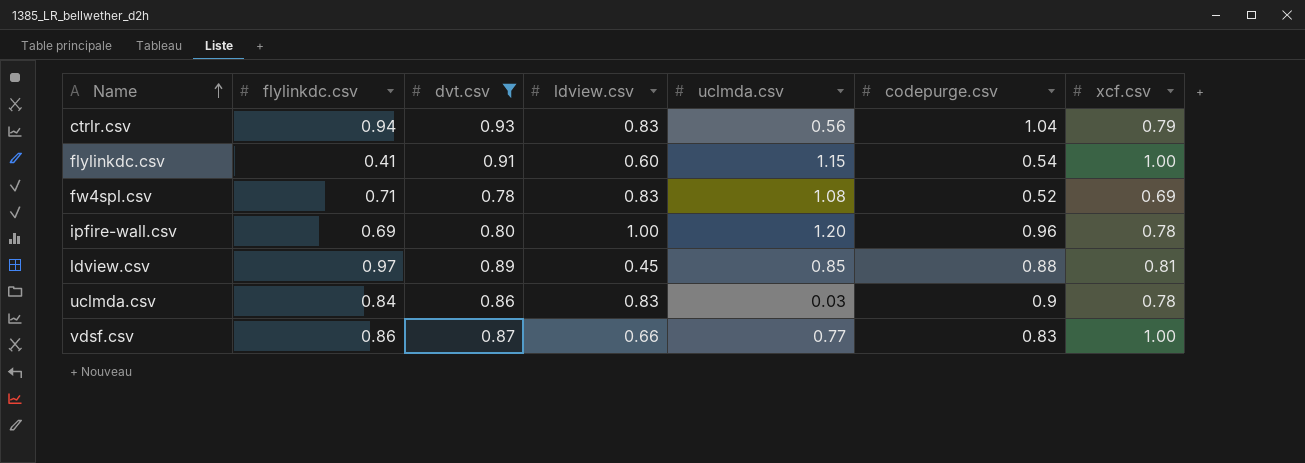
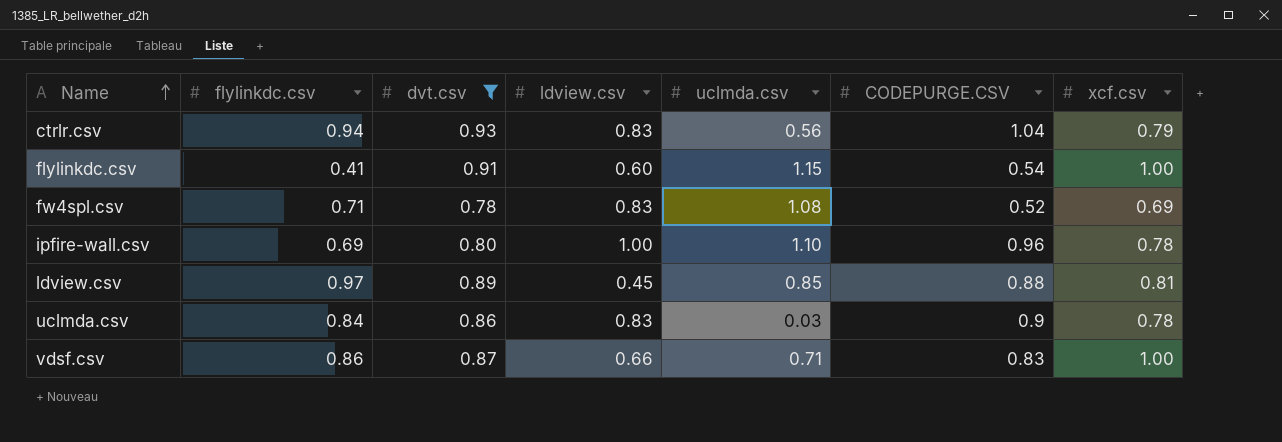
column name: codepurge.csv -> CODEPURGE.CSV
ipfire-wall.csv | uclmda.csv: 1.20 -> 1.10
vdsf.csv | uclmda.csv: 0.77 -> 0.71

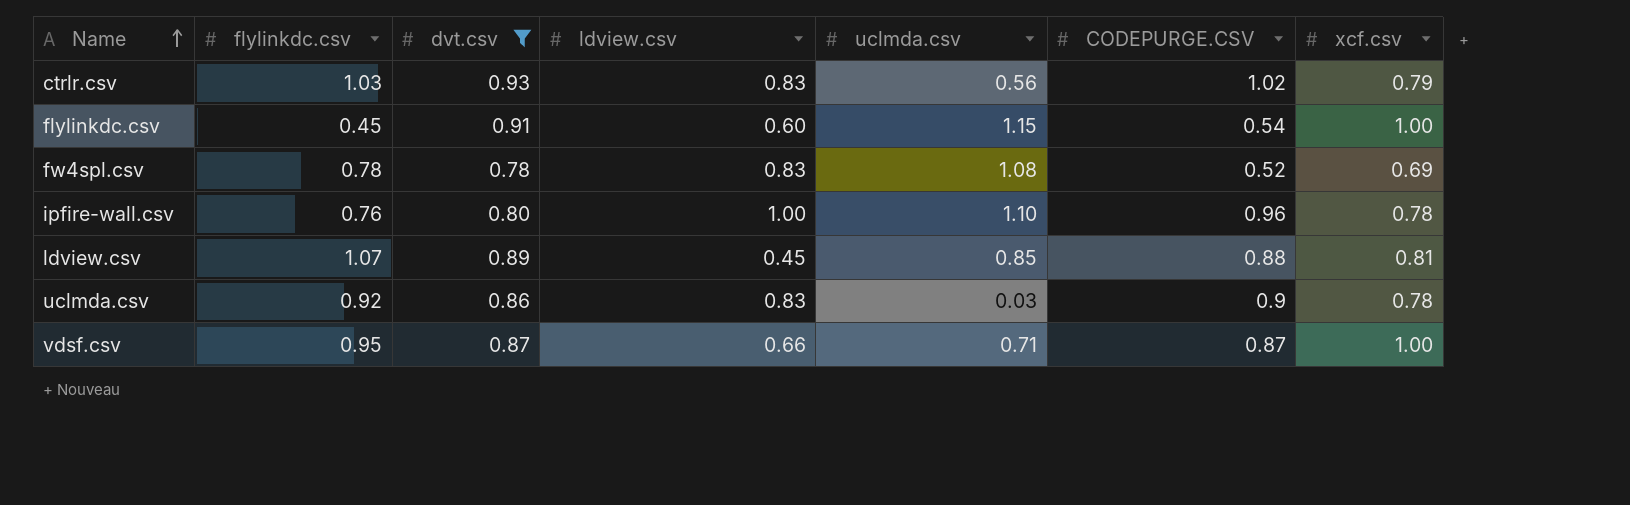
ctrlr.csv | flylinkdc.csv: 0.94 -> 1.03
ctrlr.csv | CODEPURGE.CSV: 1.04 -> 1.02
flylinkdc.csv | flylinkdc.csv: 0.41 -> 0.45
fw4spl.csv | flylinkdc.csv: 0.71 -> 0.78
ipfire-wall.csv | flylinkdc.csv: 0.69 -> 0.76
ldview.csv | flylinkdc.csv: 0.97 -> 1.07
uclmda.csv | flylinkdc.csv: 0.84 -> 0.92
vdsf.csv | flylinkdc.csv: 0.86 -> 0.95
vdsf.csv | CODEPURGE.CSV: 0.83 -> 0.87

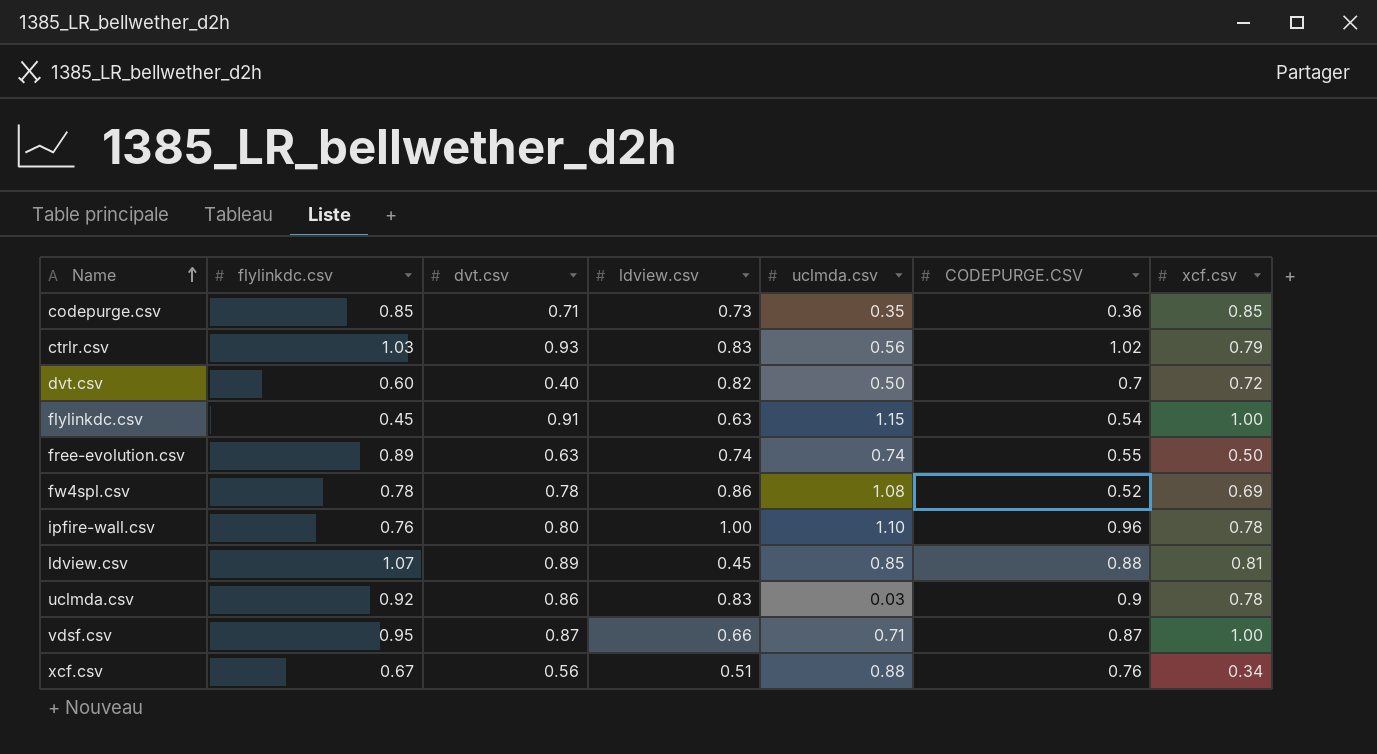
filter: dvt.csv >= 0.78 -> none
flylinkdc.csv | ldview.csv: 0.60 -> 0.63
fw4spl.csv | ldview.csv: 0.83 -> 0.86

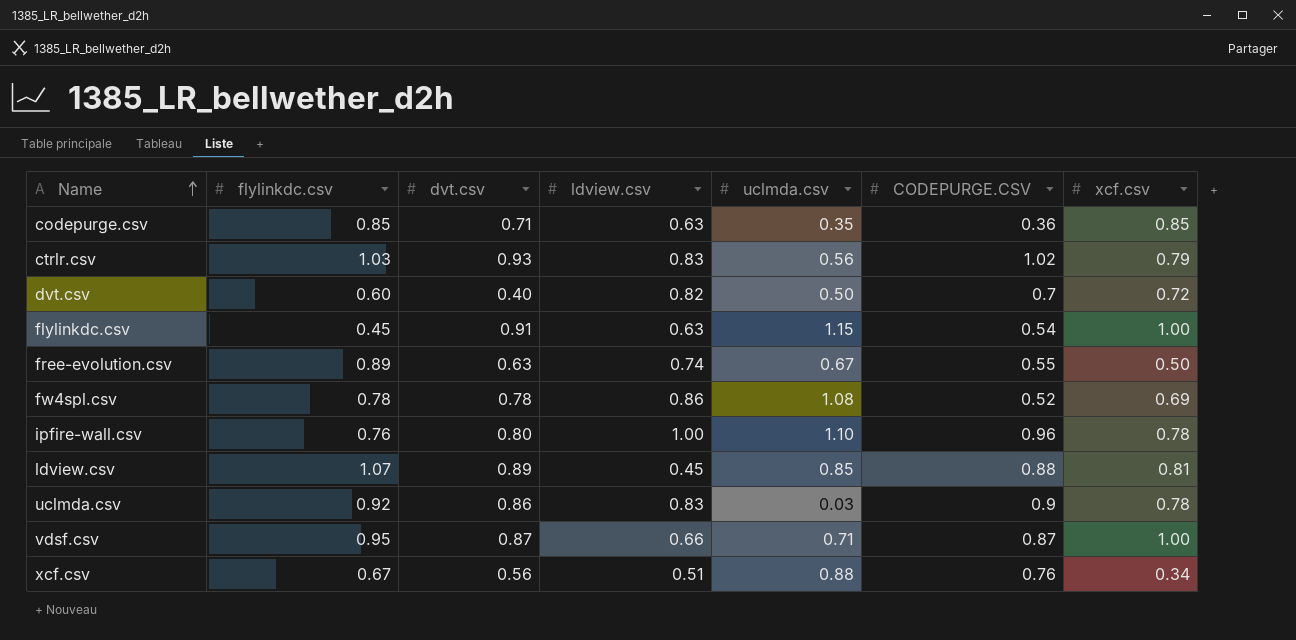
codepurge.csv | ldview.csv: 0.73 -> 0.63
free-evolution.csv | uclmda.csv: 0.74 -> 0.67

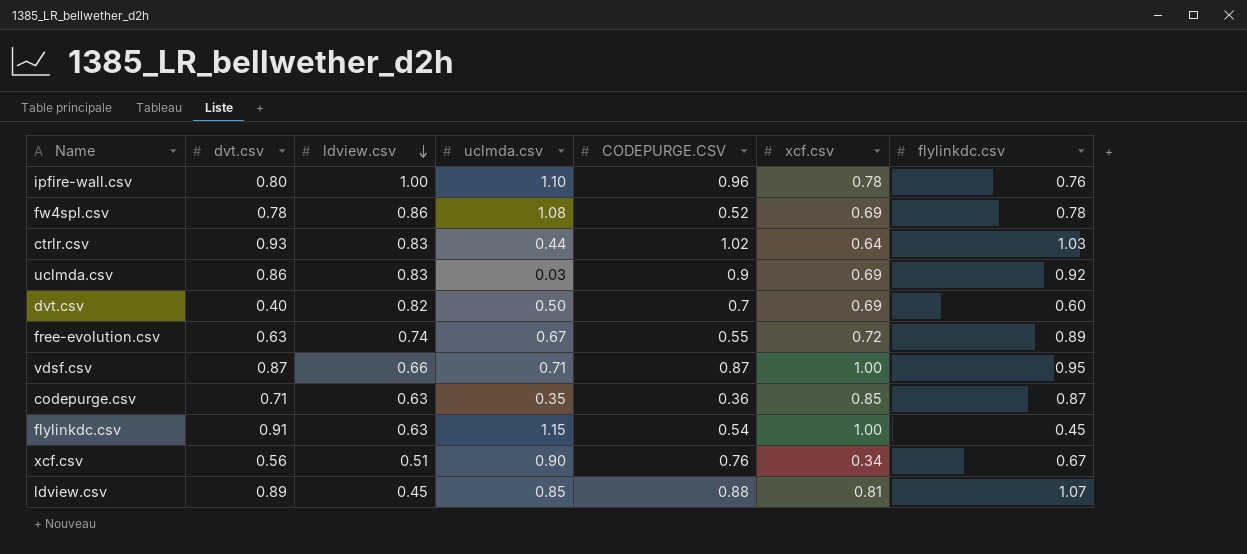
row order: Name ascending -> ldview.csv descending
column flylinkdc.csv | position: 2 -> 7
ctrlr.csv | uclmda.csv: 0.56 -> 0.44
ctrlr.csv | xcf.csv: 0.79 -> 0.64
uclmda.csv | xcf.csv: 0.78 -> 0.69
dvt.csv | xcf.csv: 0.72 -> 0.69
free-evolution.csv | xcf.csv: 0.50 -> 0.72
codepurge.csv | flylinkdc.csv: 0.85 -> 0.87
xcf.csv | uclmda.csv: 0.88 -> 0.90

